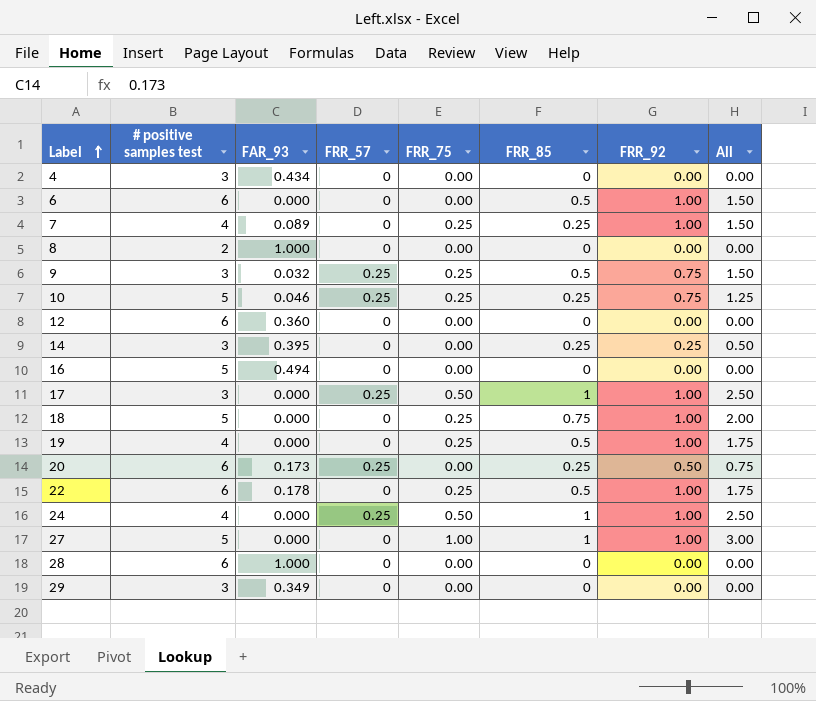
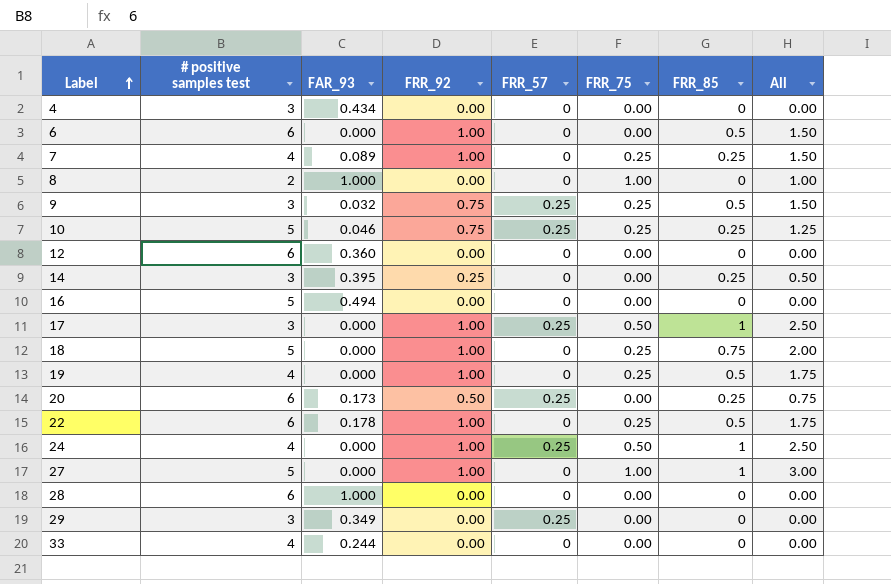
column FRR_92 | position: 7 -> 4
8 | FRR_75: 0.00 -> 1.00
8 | All: 0.00 -> 1.00
29 | FRR_57: 0 -> 0.25
row 33: none -> 4 | 0.244 | 0.00 | 0 | 0.00 | 0 | 0.00

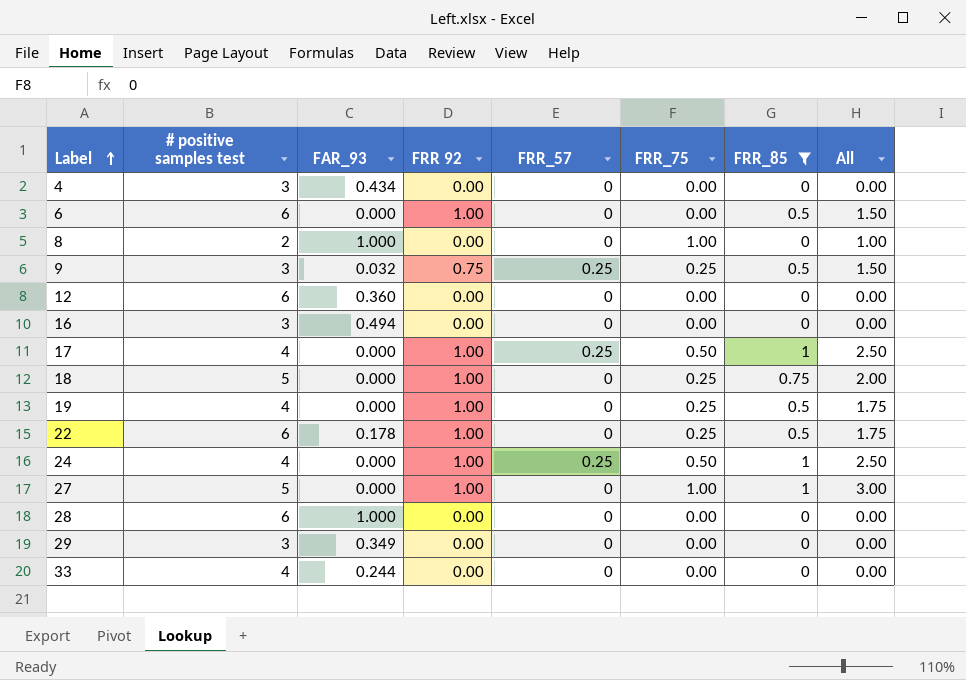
filter: none -> FRR_85 != 0.25
column name: FRR_92 -> FRR 92
16 | # positive samples test: 5 -> 3
17 | # positive samples test: 3 -> 4
29 | FRR_57: 0.25 -> 0

